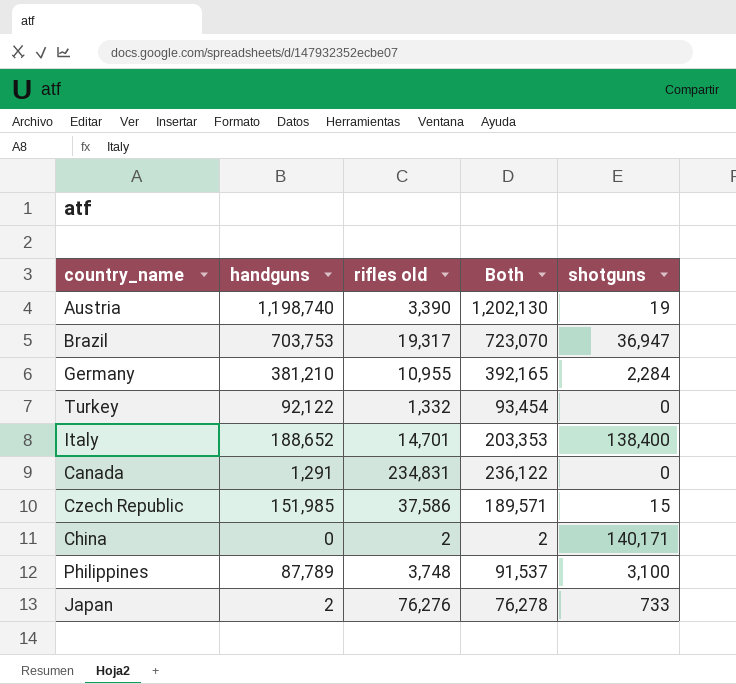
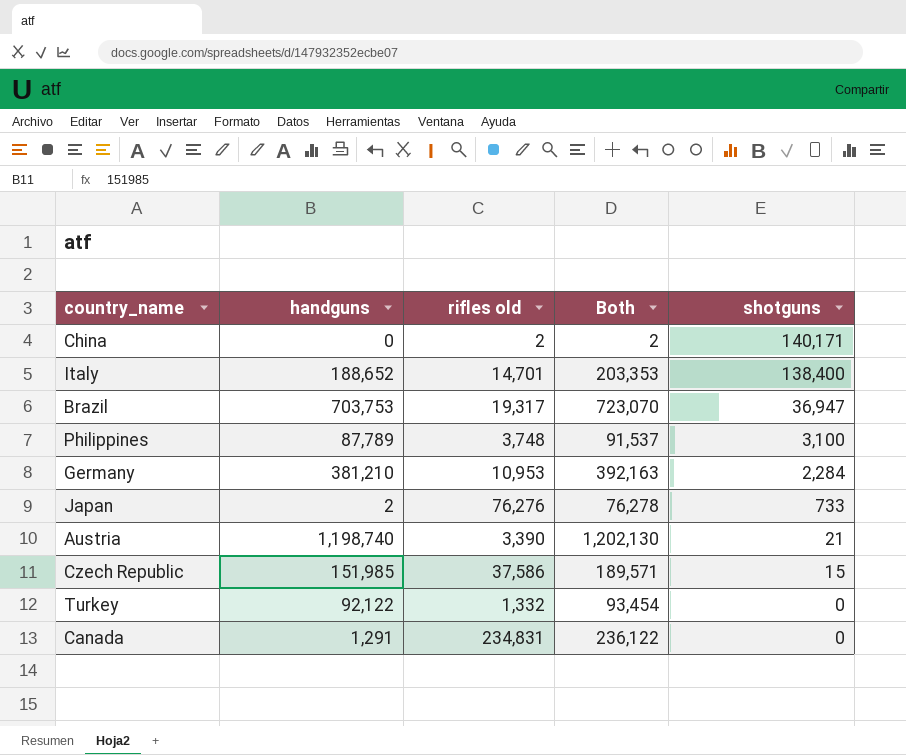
row order: none -> shotguns descending
Germany | rifles old: 10,955 -> 10,953
Germany | Both: 392,165 -> 392,163
Austria | shotguns: 19 -> 21

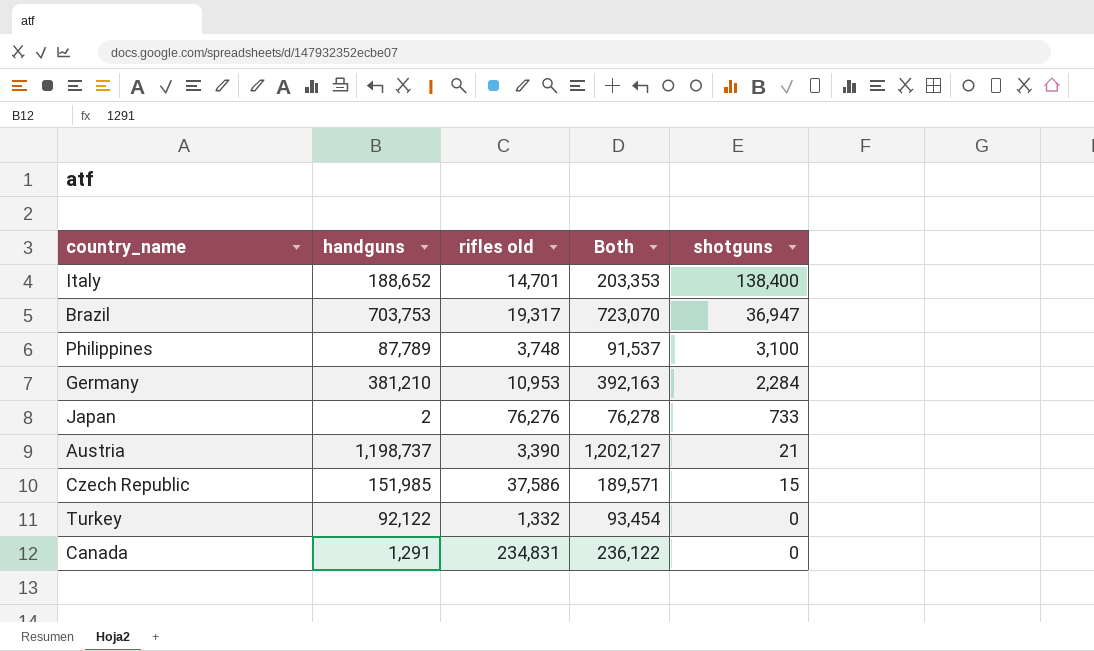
row China: 0 | 2 | 2 | 140,171 -> none
Austria | handguns: 1,198,740 -> 1,198,737
Austria | Both: 1,202,130 -> 1,202,127

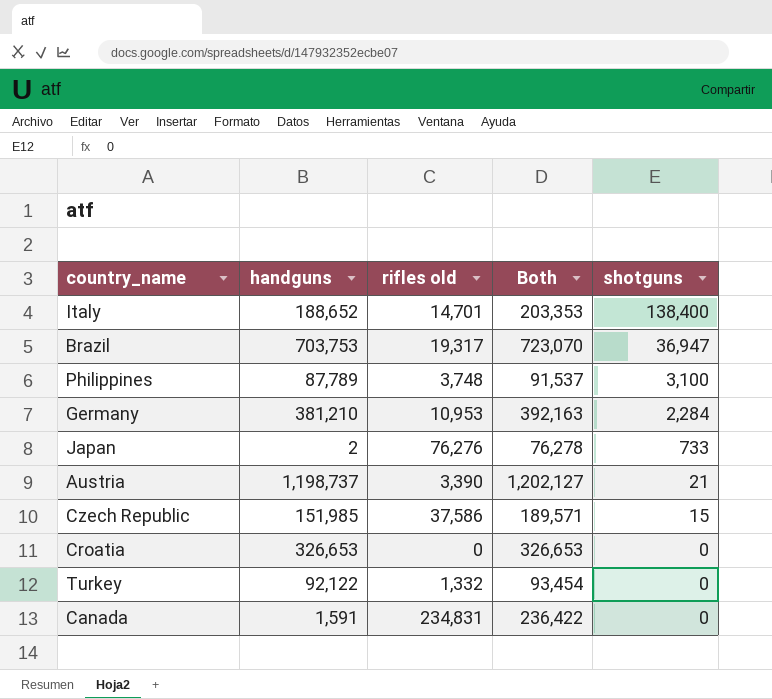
row Croatia: none -> 326,653 | 0 | 326,653 | 0
Canada | handguns: 1,291 -> 1,591
Canada | Both: 236,122 -> 236,422

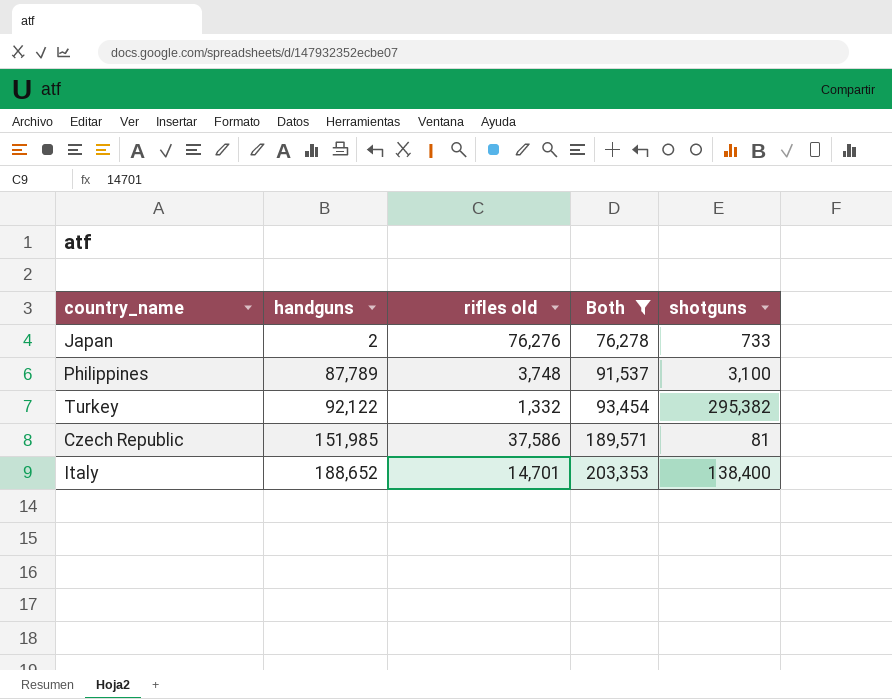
filter: none -> Both <= 203,353
row order: shotguns descending -> handguns ascending
Turkey | shotguns: 0 -> 295,382
Czech Republic | shotguns: 15 -> 81

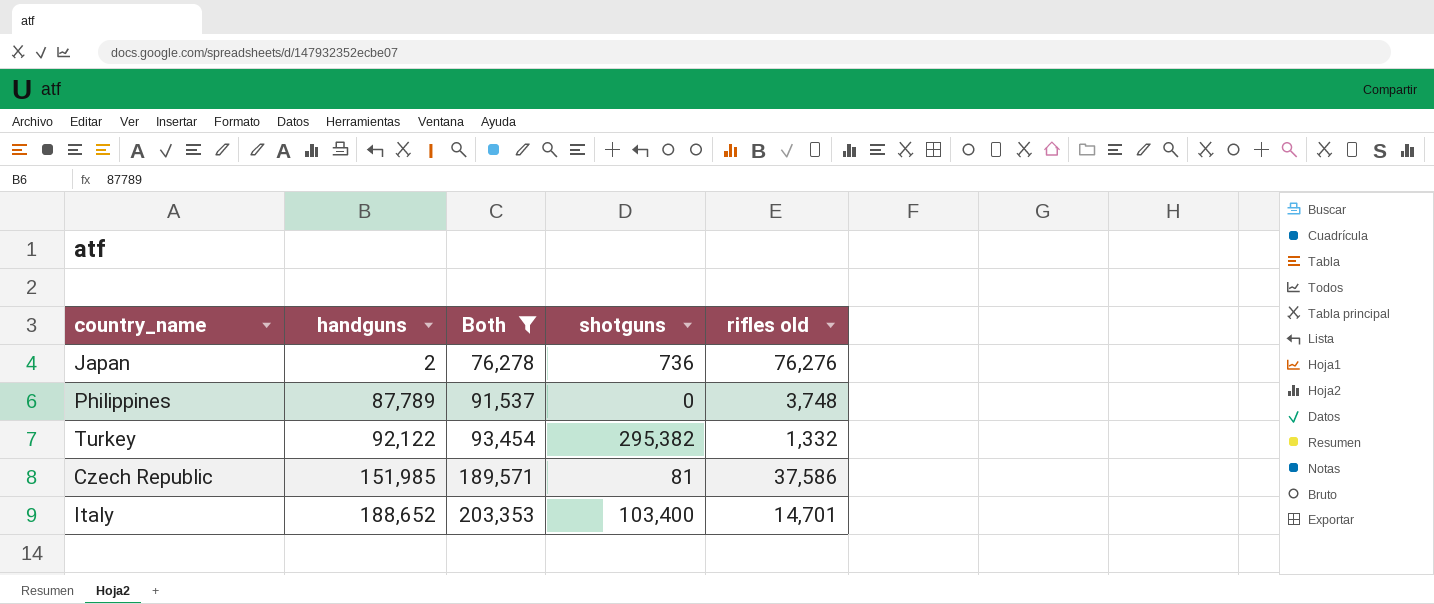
column rifles old | position: 3 -> 5
Japan | shotguns: 733 -> 736
Philippines | shotguns: 3,100 -> 0
Italy | shotguns: 138,400 -> 103,400

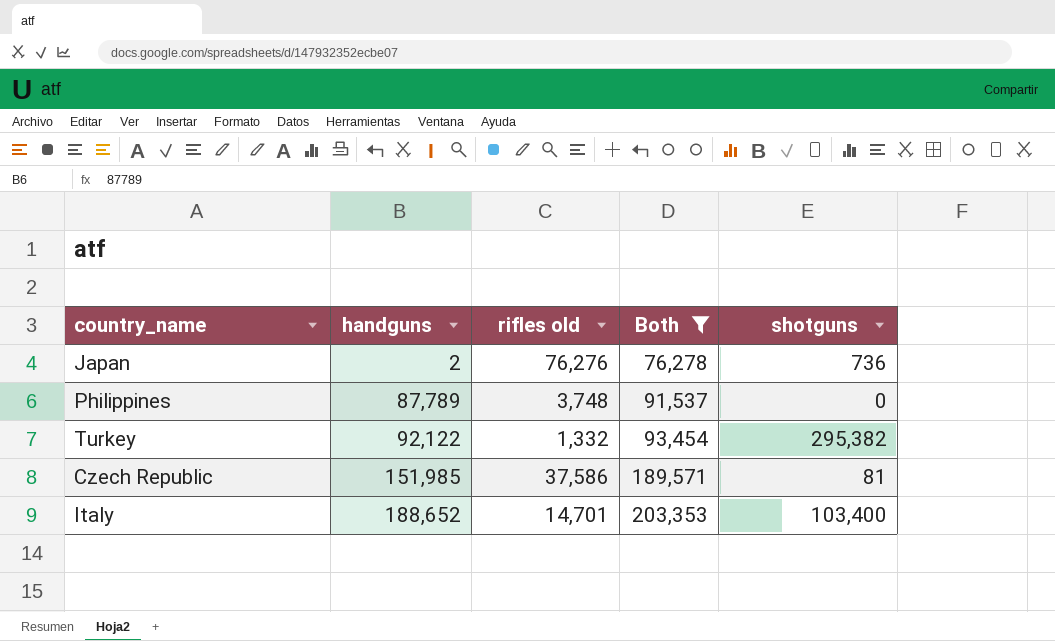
column rifles old | position: 5 -> 3

